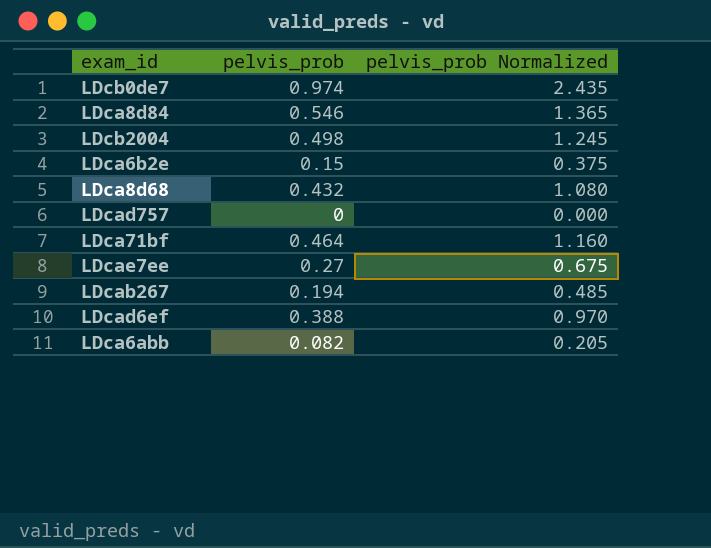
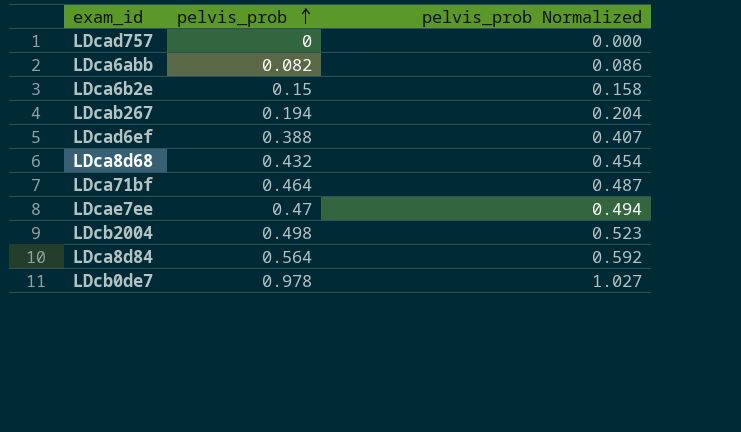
row order: none -> pelvis_prob ascending
column pelvis_prob Normalized | formula: [pelvis_prob] * 2.5 -> [pelvis_prob] * 1.05
LDcae7ee | pelvis_prob: 0.27 -> 0.47
LDca8d84 | pelvis_prob: 0.546 -> 0.564
LDcb0de7 | pelvis_prob: 0.974 -> 0.978

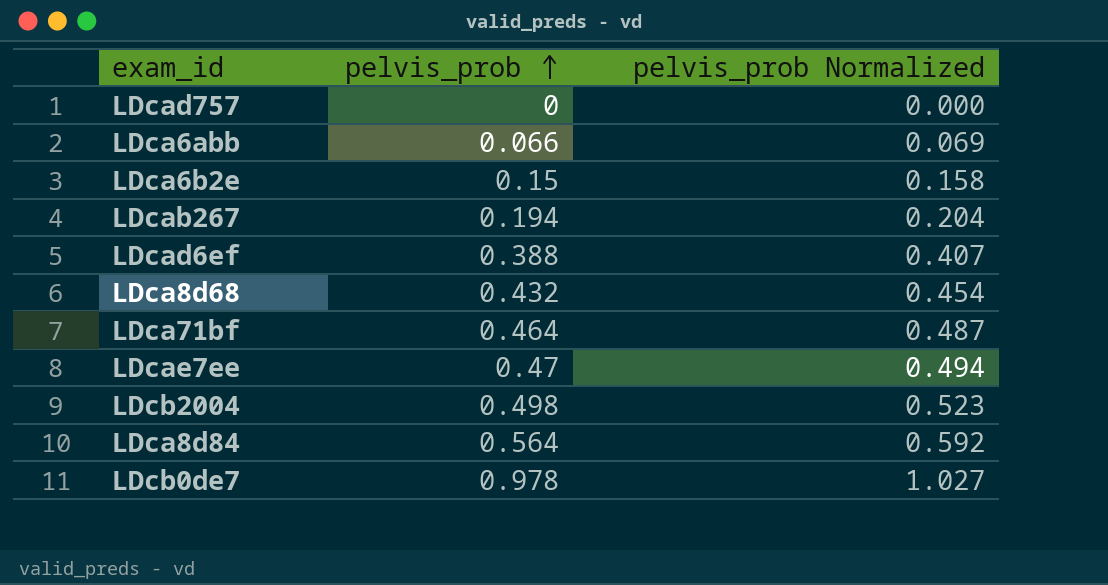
LDca6abb | pelvis_prob: 0.082 -> 0.066
LDca6abb | pelvis_prob Normalized: 0.086 -> 0.069

